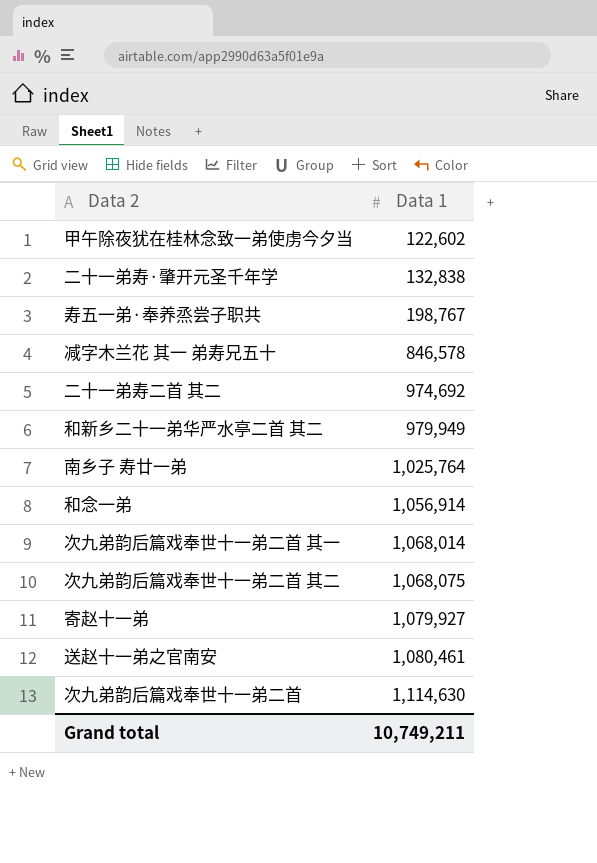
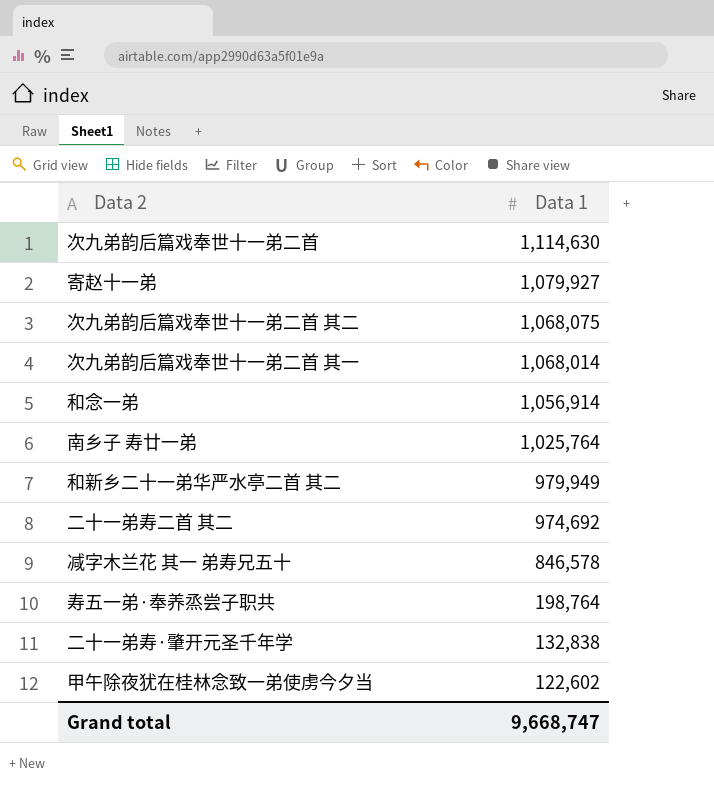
row order: Data 1 ascending -> Data 1 descending
row 送赵十一弟之官南安: 1,080,461 -> none
寿五一弟·奉养烝尝子职共 | Data 1: 198,767 -> 198,764
Grand total | Data 1: 10,749,211 -> 9,668,747

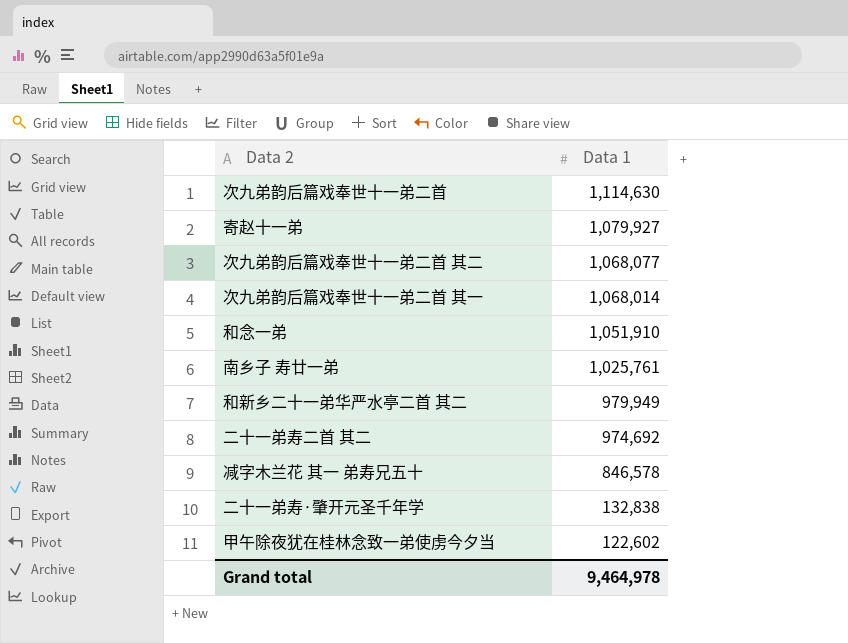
row 寿五一弟·奉养烝尝子职共: 198,764 -> none
次九弟韵后篇戏奉世十一弟二首 其二 | Data 1: 1,068,075 -> 1,068,077
和念一弟 | Data 1: 1,056,914 -> 1,051,910
南乡子 寿廿一弟 | Data 1: 1,025,764 -> 1,025,761
Grand total | Data 1: 9,668,747 -> 9,464,978

